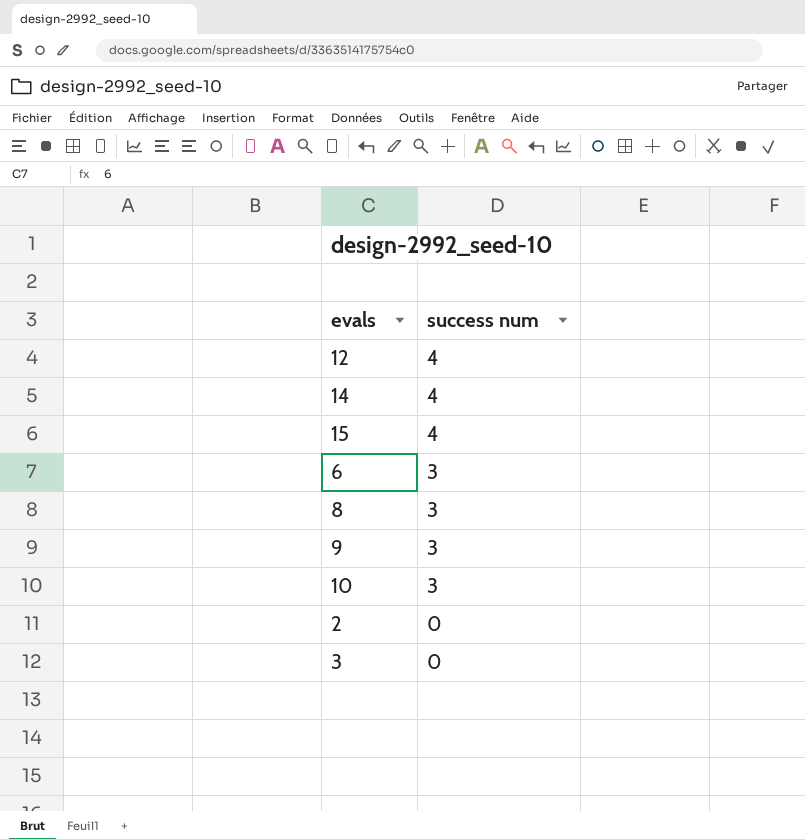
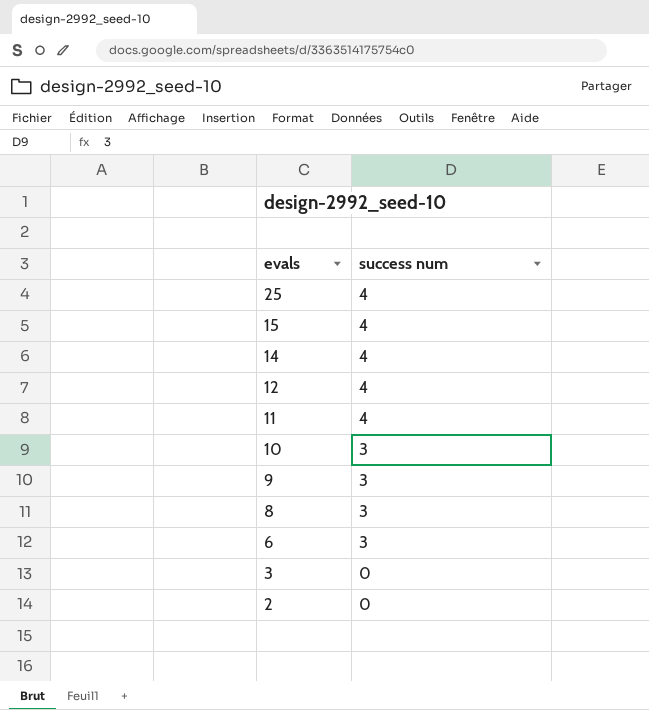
row order: success num descending -> evals descending
row 25: none -> 4
row 11: none -> 4

